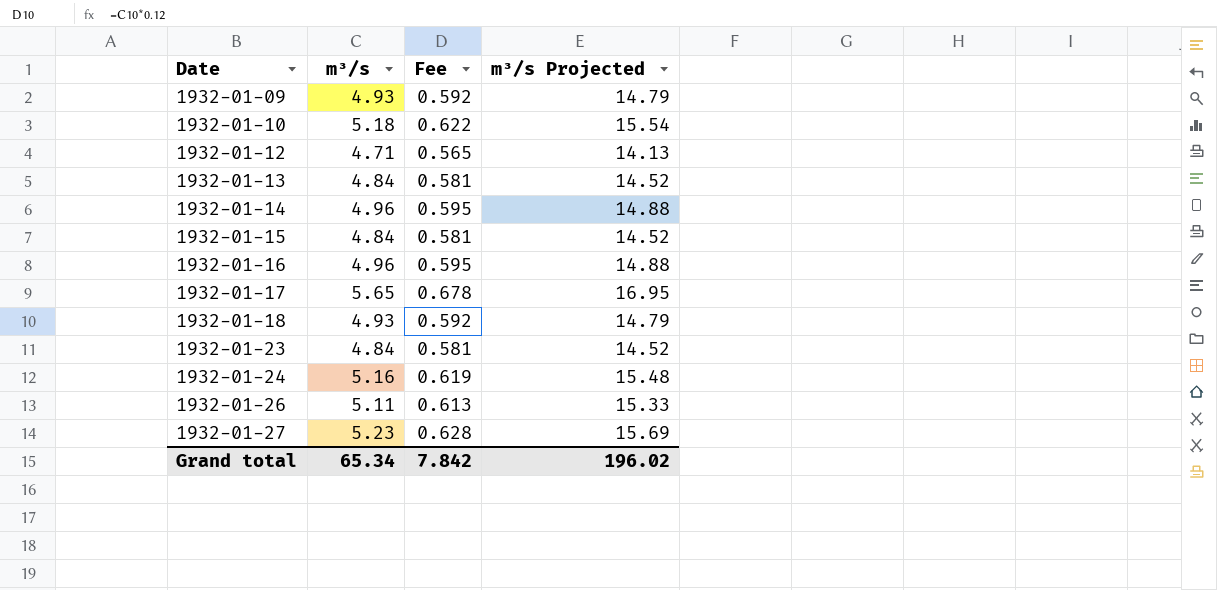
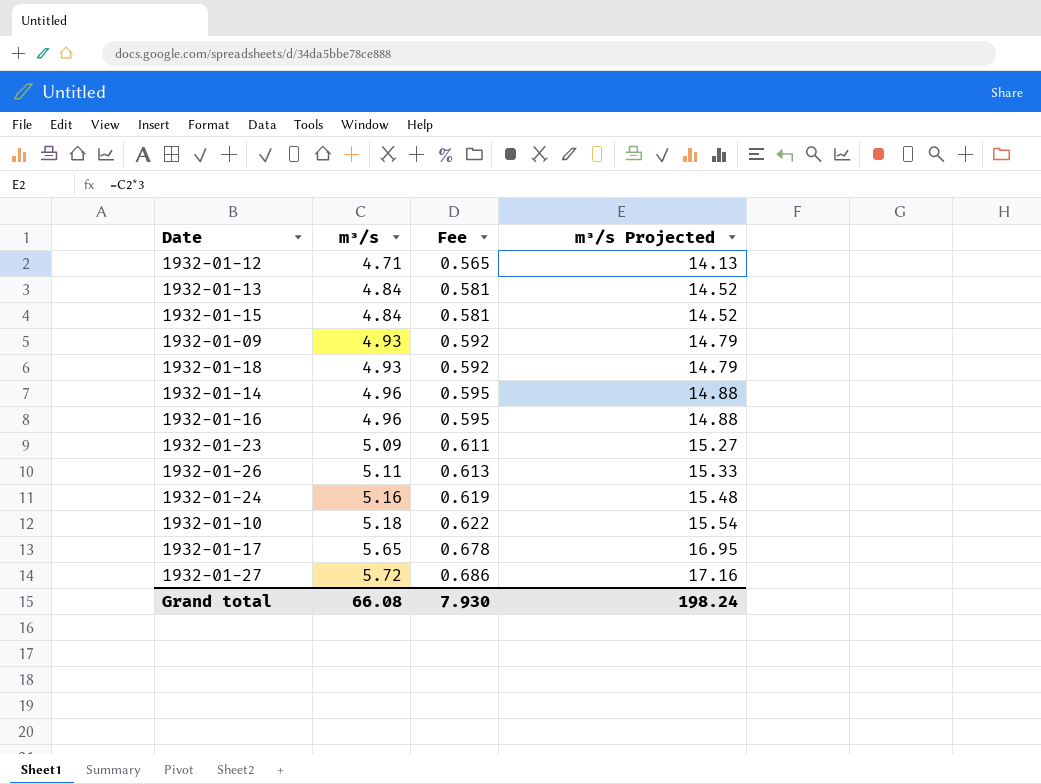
row order: Date ascending -> m³/s ascending
1932-01-23 | m³/s: 4.84 -> 5.09
1932-01-23 | Fee: 0.581 -> 0.611
1932-01-23 | m³/s Projected: 14.52 -> 15.27
1932-01-27 | m³/s: 5.23 -> 5.72
1932-01-27 | Fee: 0.628 -> 0.686
1932-01-27 | m³/s Projected: 15.69 -> 17.16
Grand total | m³/s: 65.34 -> 66.08
Grand total | Fee: 7.842 -> 7.930
Grand total | m³/s Projected: 196.02 -> 198.24

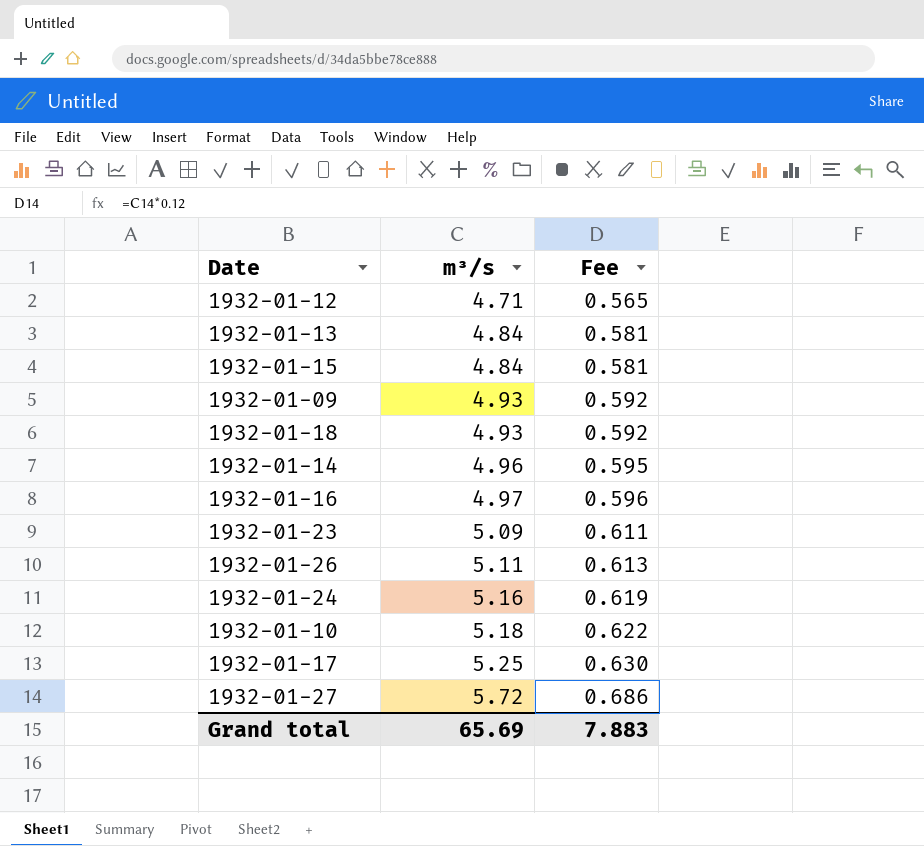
column m³/s Projected | formula: [m³/s] * 3 -> none
1932-01-16 | m³/s: 4.96 -> 4.97
1932-01-16 | Fee: 0.595 -> 0.596
1932-01-17 | m³/s: 5.65 -> 5.25
1932-01-17 | Fee: 0.678 -> 0.630
Grand total | m³/s: 66.08 -> 65.69
Grand total | Fee: 7.930 -> 7.883

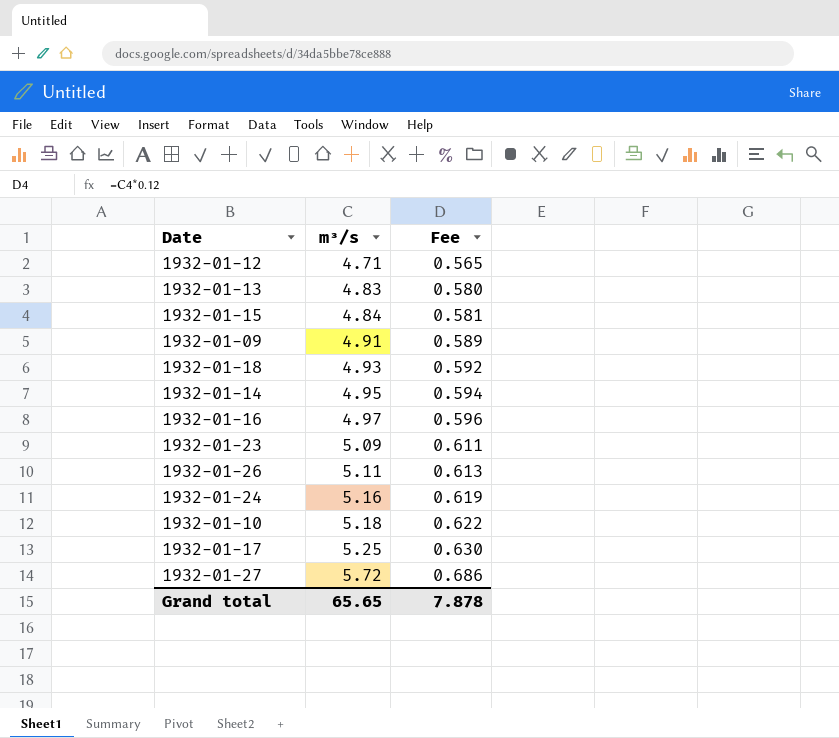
1932-01-13 | m³/s: 4.84 -> 4.83
1932-01-13 | Fee: 0.581 -> 0.580
1932-01-09 | m³/s: 4.93 -> 4.91
1932-01-09 | Fee: 0.592 -> 0.589
1932-01-14 | m³/s: 4.96 -> 4.95
1932-01-14 | Fee: 0.595 -> 0.594
Grand total | m³/s: 65.69 -> 65.65
Grand total | Fee: 7.883 -> 7.878

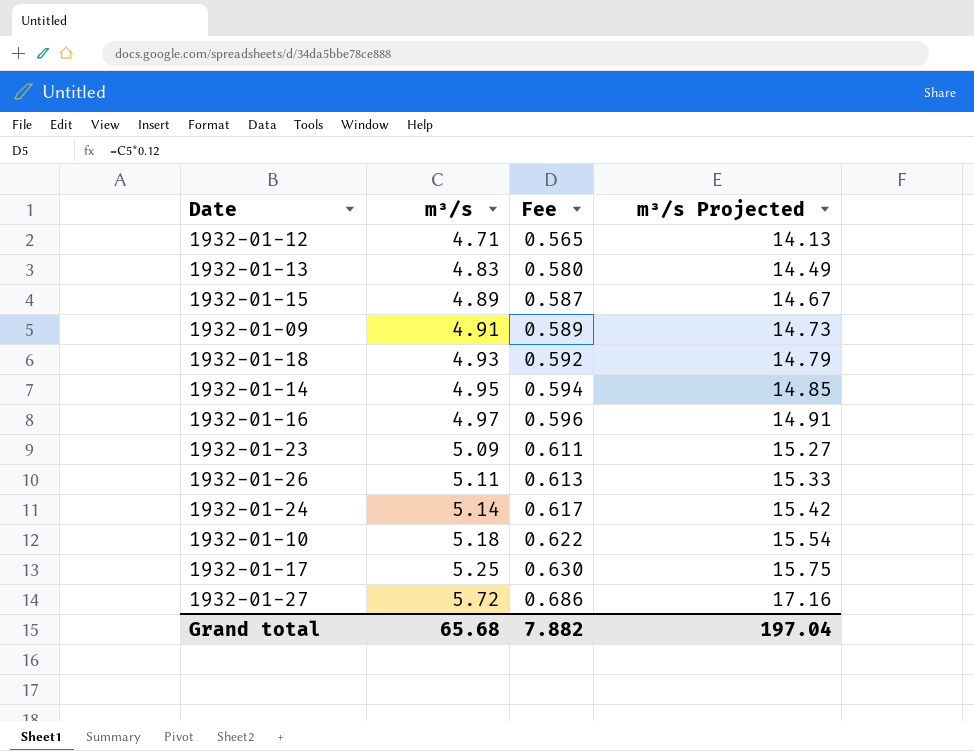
column m³/s Projected | formula: none -> [m³/s] * 3
1932-01-15 | m³/s: 4.84 -> 4.89
1932-01-15 | Fee: 0.581 -> 0.587
1932-01-24 | m³/s: 5.16 -> 5.14
1932-01-24 | Fee: 0.619 -> 0.617
Grand total | m³/s: 65.65 -> 65.68
Grand total | Fee: 7.878 -> 7.882

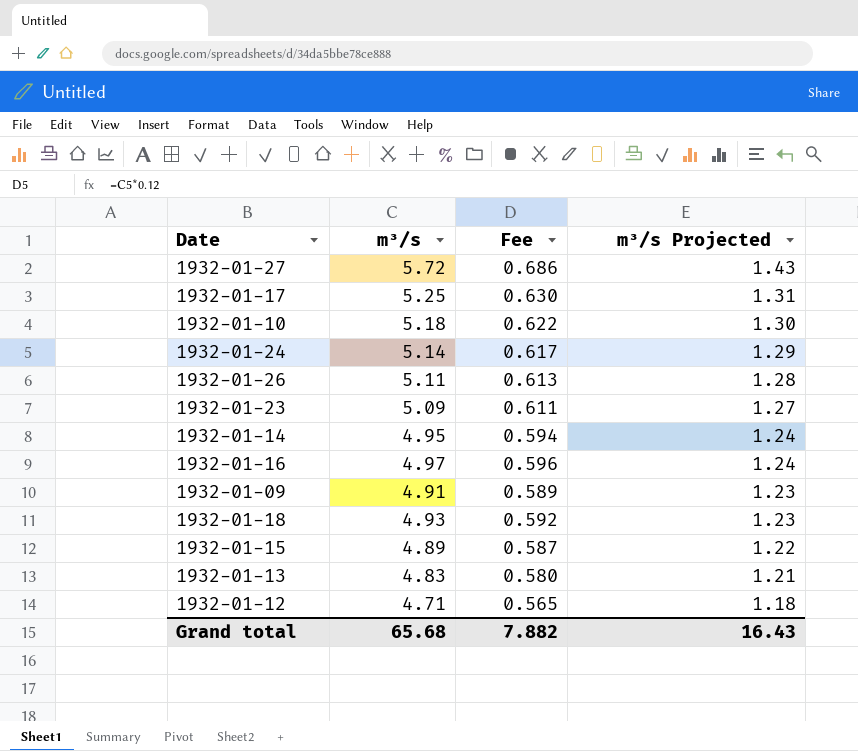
row order: m³/s ascending -> m³/s Projected descending
column m³/s Projected | formula: [m³/s] * 3 -> [m³/s] * 0.25
Grand total | m³/s Projected: 197.04 -> 16.43

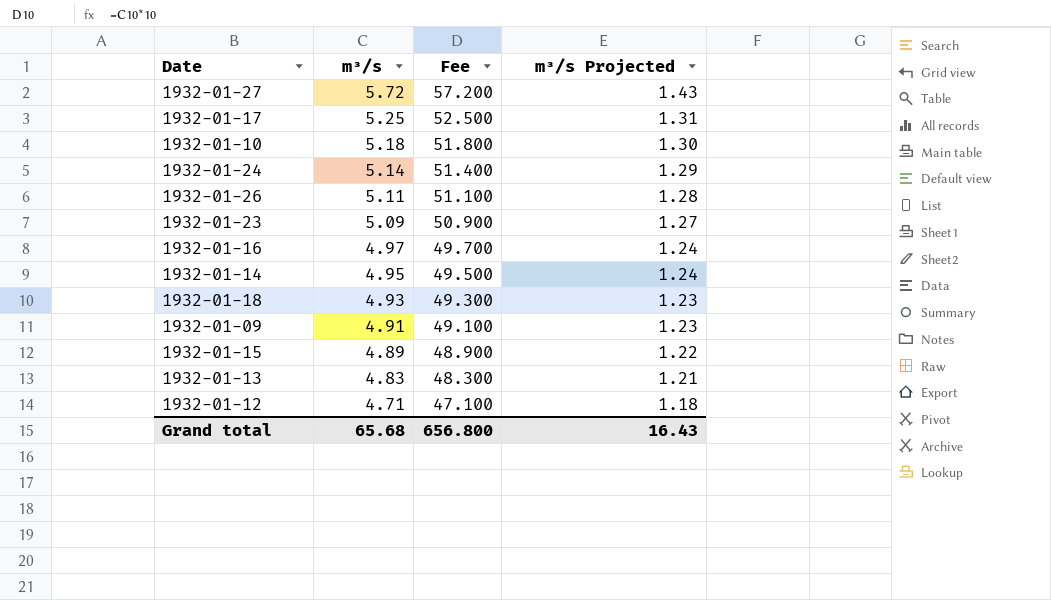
row order: m³/s Projected descending -> m³/s descending
column Fee | formula: [m³/s] * 0.12 -> [m³/s] * 10
Grand total | Fee: 7.882 -> 656.800

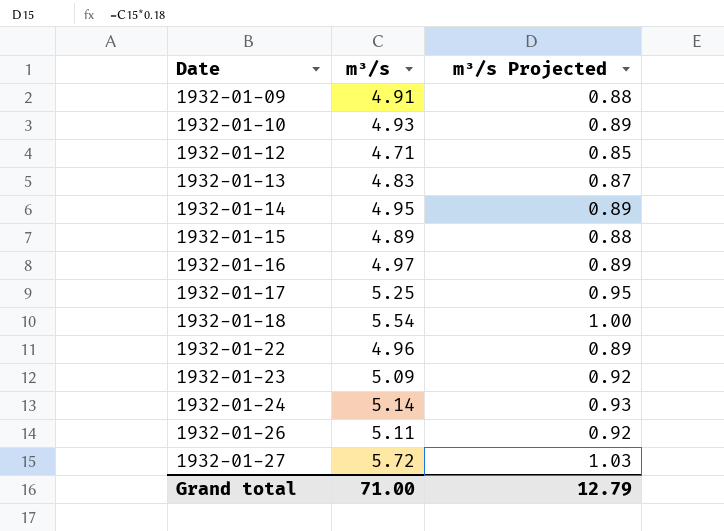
row order: m³/s descending -> Date ascending
column Fee | formula: [m³/s] * 10 -> none
column m³/s Projected | formula: [m³/s] * 0.25 -> [m³/s] * 0.18
1932-01-10 | m³/s: 5.18 -> 4.93
1932-01-18 | m³/s: 4.93 -> 5.54
row 1932-01-22: none -> 4.96 | 0.89
Grand total | m³/s: 65.68 -> 71.00
Grand total | m³/s Projected: 16.43 -> 12.79

